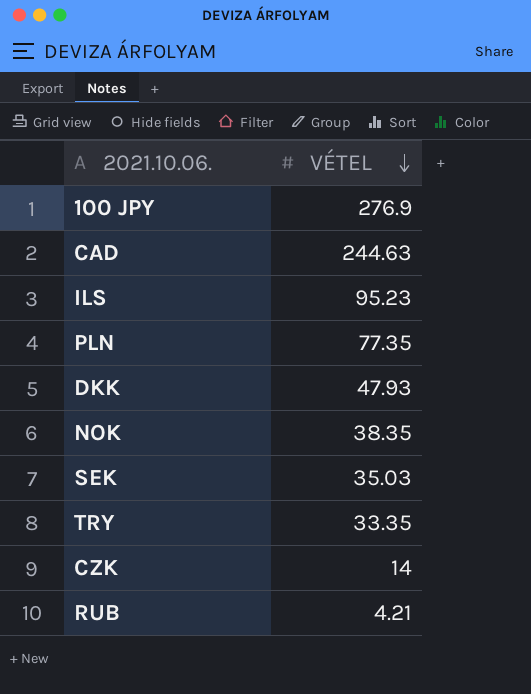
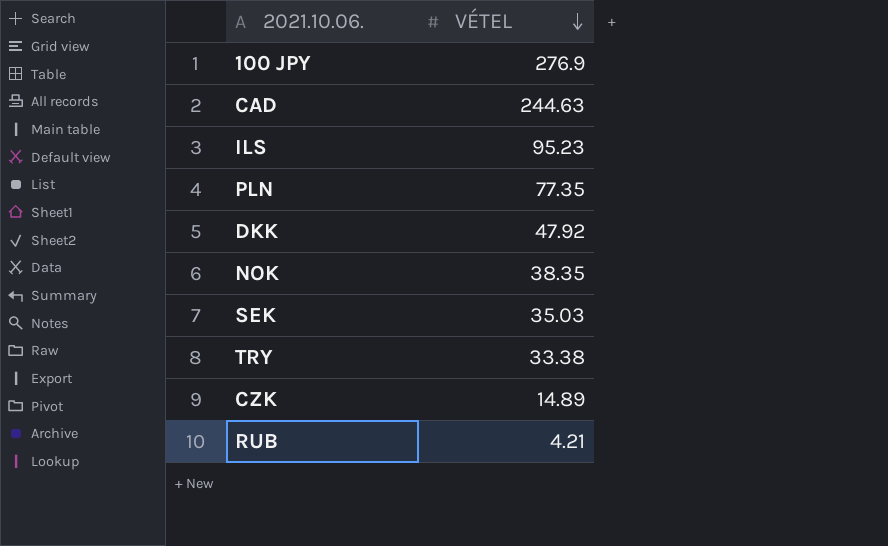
DKK | VÉTEL: 47.93 -> 47.92
TRY | VÉTEL: 33.35 -> 33.38
CZK | VÉTEL: 14 -> 14.89

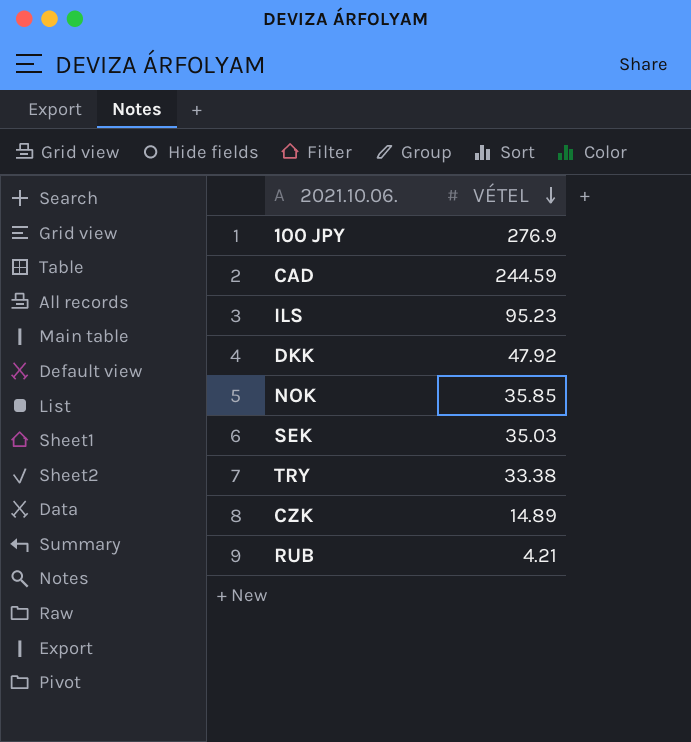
row PLN: 77.35 -> none
CAD | VÉTEL: 244.63 -> 244.59
NOK | VÉTEL: 38.35 -> 35.85

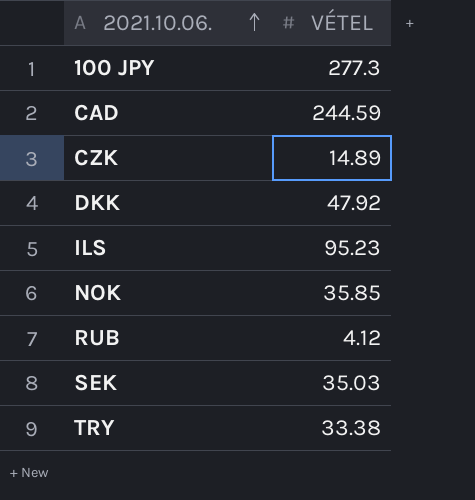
row order: VÉTEL descending -> 2021.10.06. ascending
100 JPY | VÉTEL: 276.9 -> 277.3
RUB | VÉTEL: 4.21 -> 4.12

